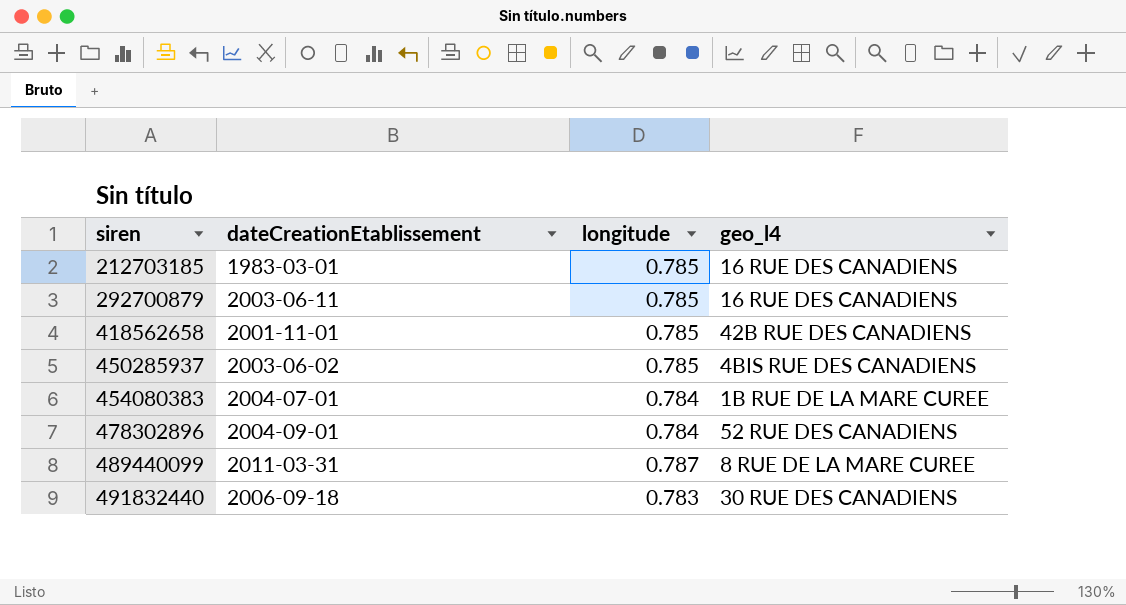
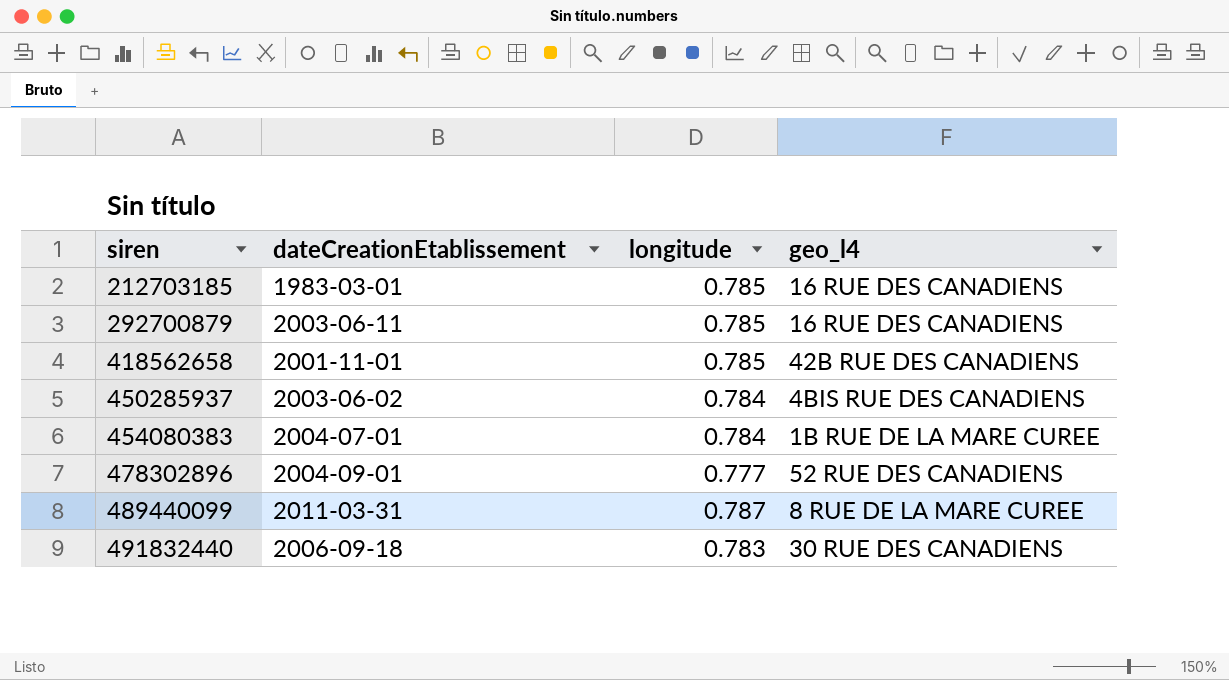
450285937 | longitude: 0.785 -> 0.784
478302896 | longitude: 0.784 -> 0.777

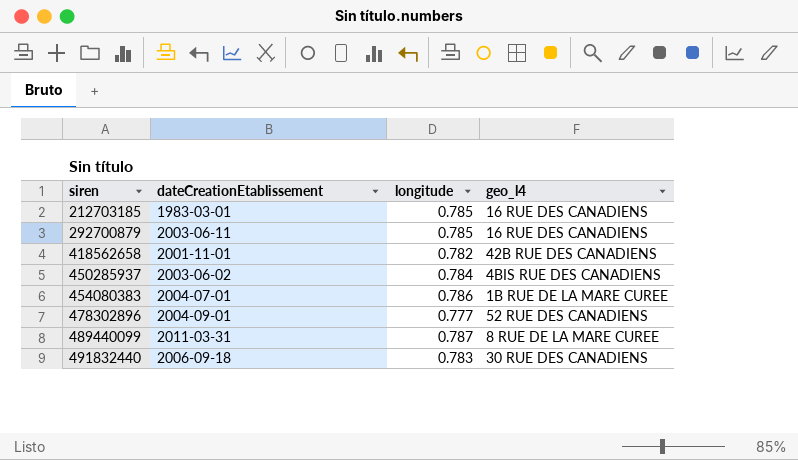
418562658 | longitude: 0.785 -> 0.782
454080383 | longitude: 0.784 -> 0.786

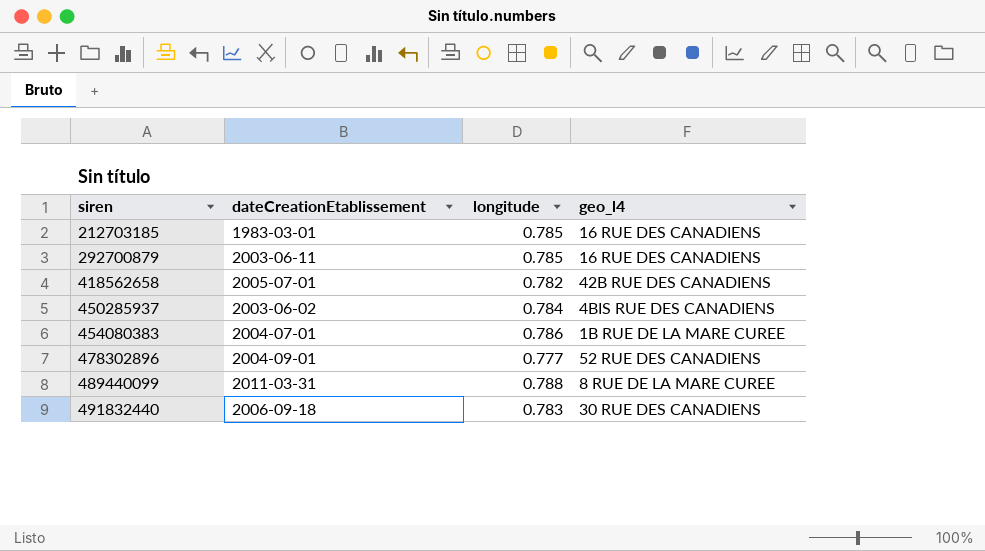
418562658 | dateCreationEtablissement: 2001-11-01 -> 2005-07-01
489440099 | longitude: 0.787 -> 0.788

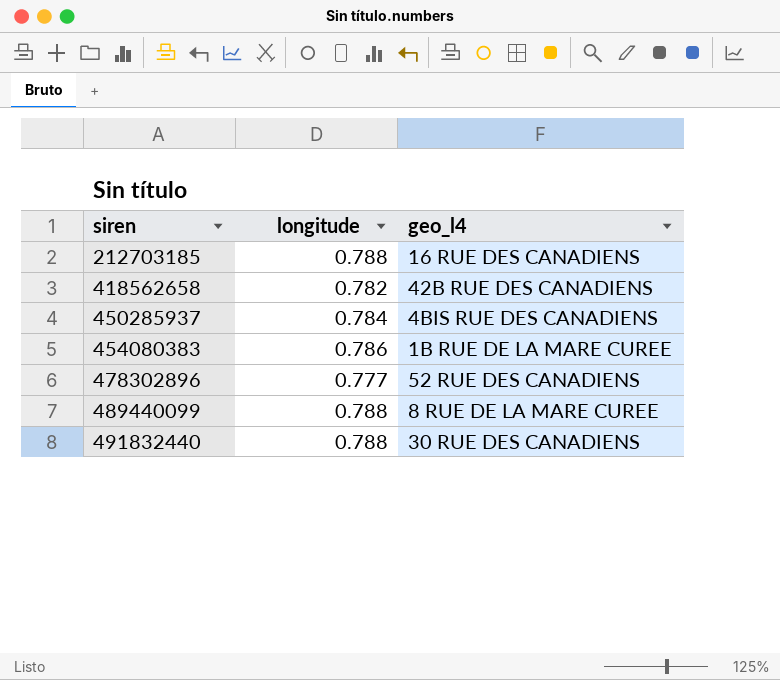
column dateCreationEtablissement | position: 2 -> none
row 292700879: 2003-06-11 | 0.785 | 16 RUE DES CANADIENS -> none
212703185 | longitude: 0.785 -> 0.788
491832440 | longitude: 0.783 -> 0.788

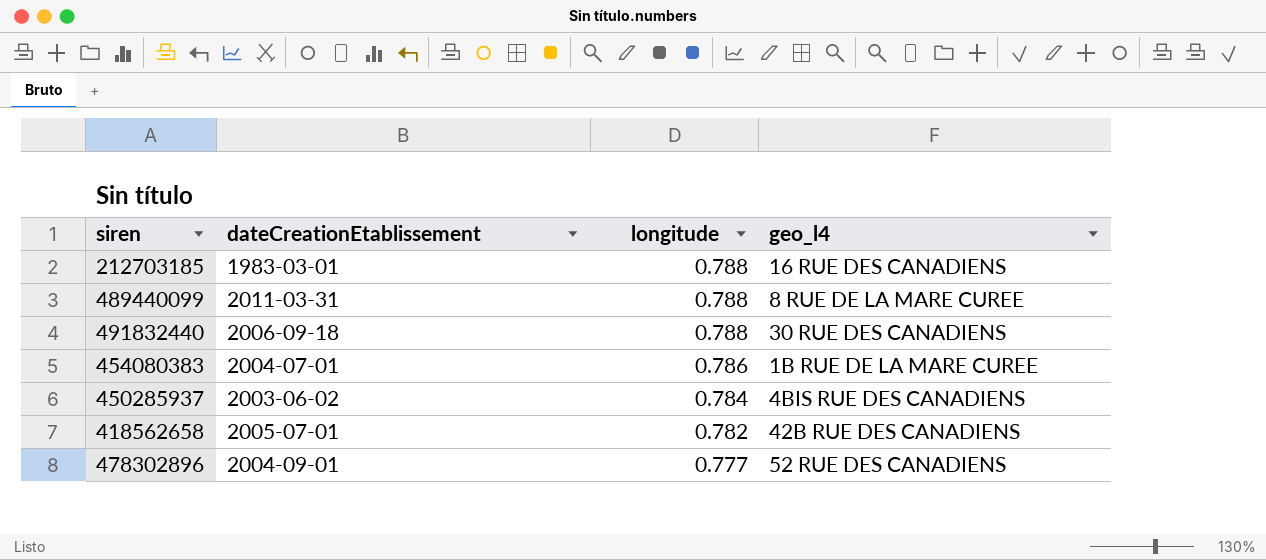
row order: siren ascending -> longitude descending
column dateCreationEtablissement | position: none -> 2

